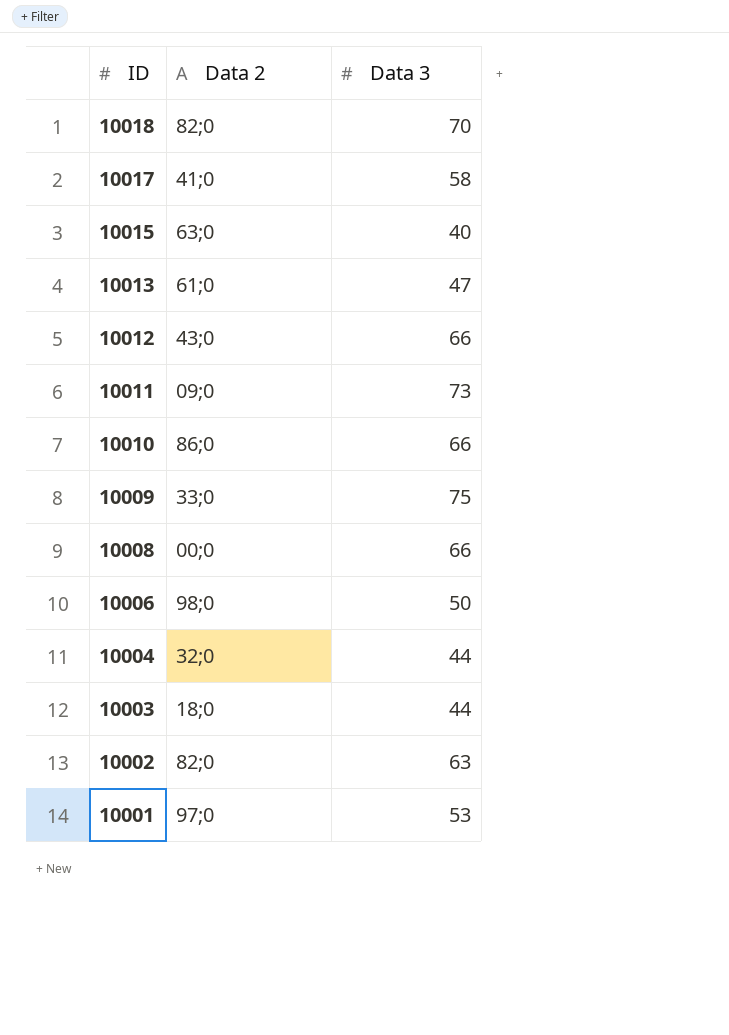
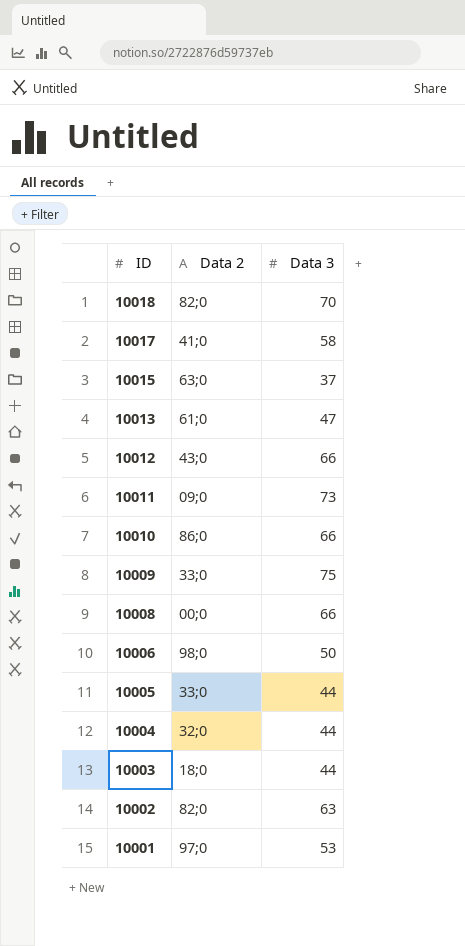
10015 | Data 3: 40 -> 37
row 10005: none -> 33;0 | 44

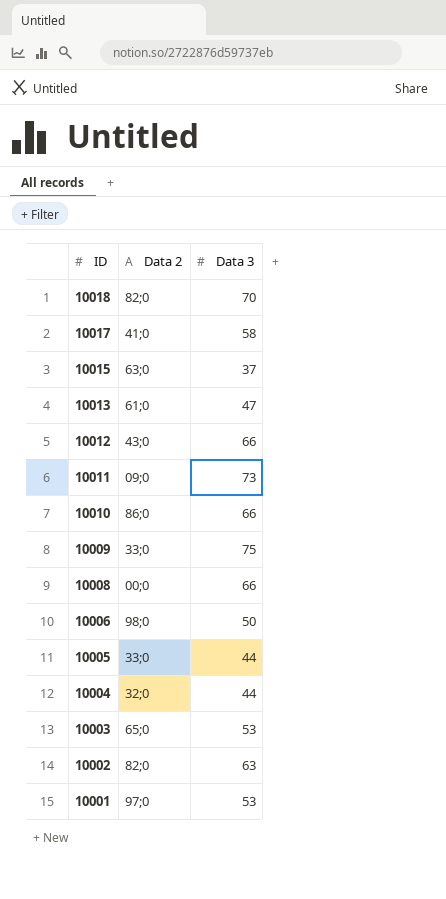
10003 | Data 2: 18;0 -> 65;0
10003 | Data 3: 44 -> 53

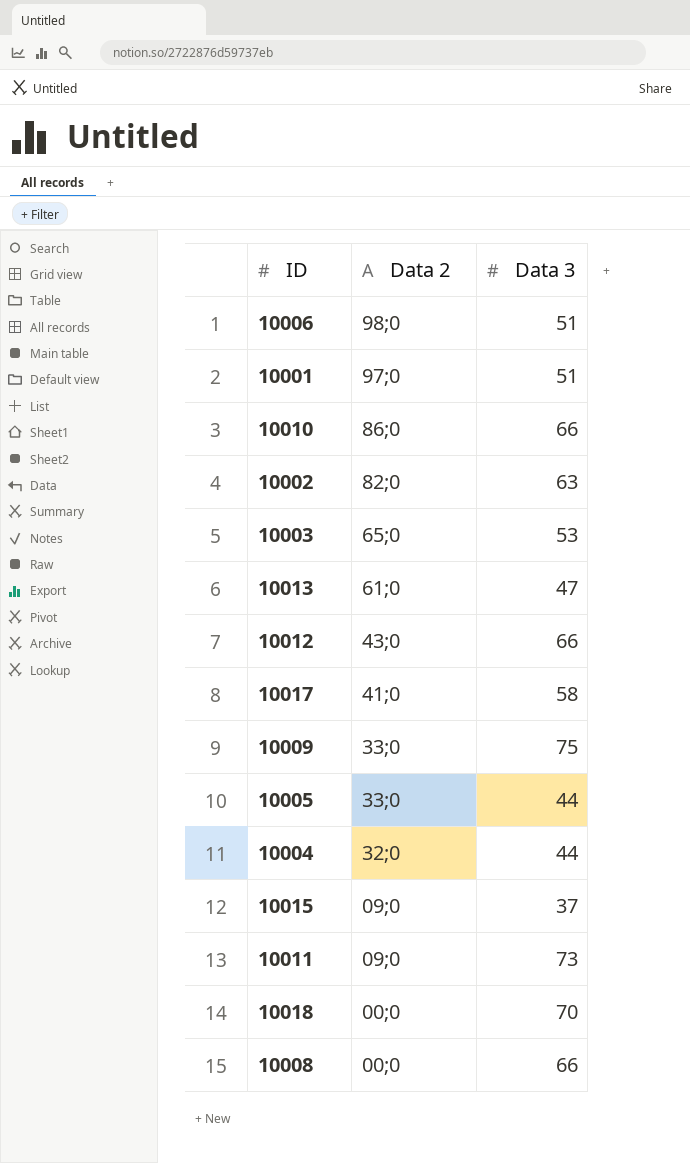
row order: ID descending -> Data 2 descending
10006 | Data 3: 50 -> 51
10001 | Data 3: 53 -> 51
10015 | Data 2: 63;0 -> 09;0
10018 | Data 2: 82;0 -> 00;0

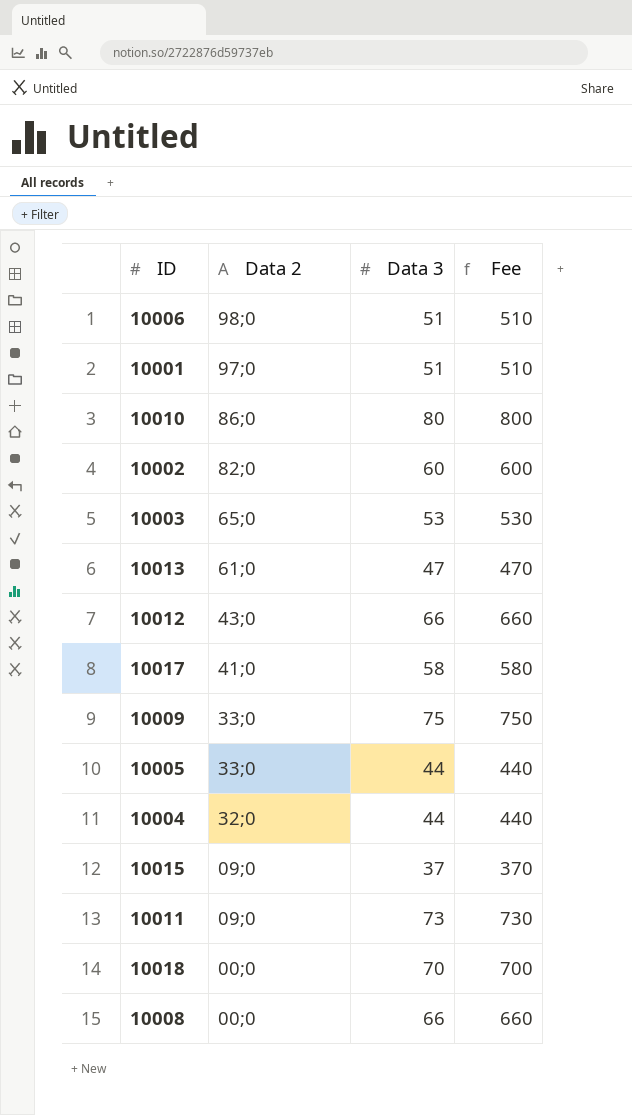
column Fee | formula: none -> [Data 3] * 10
10010 | Data 3: 66 -> 80
10002 | Data 3: 63 -> 60

